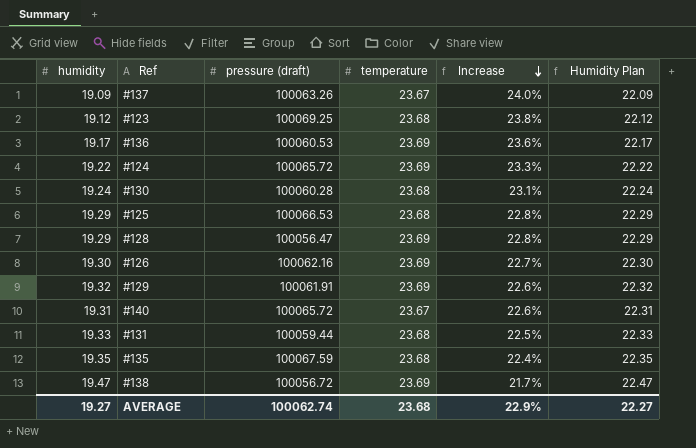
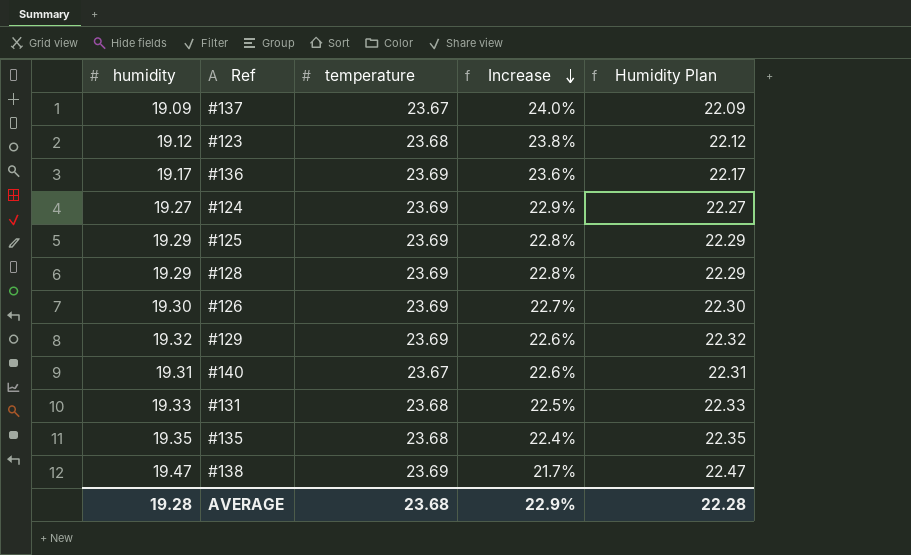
column pressure (draft) | position: 3 -> none
row #130: 19.24 | 100060.28 | 23.68 | 23.1% | 22.24 -> none
#124 | humidity: 19.22 -> 19.27
#124 | Increase: 23.3% -> 22.9%
#124 | Humidity Plan: 22.22 -> 22.27
#125 | temperature: 23.68 -> 23.69
AVERAGE | humidity: 19.27 -> 19.28
AVERAGE | Humidity Plan: 22.27 -> 22.28

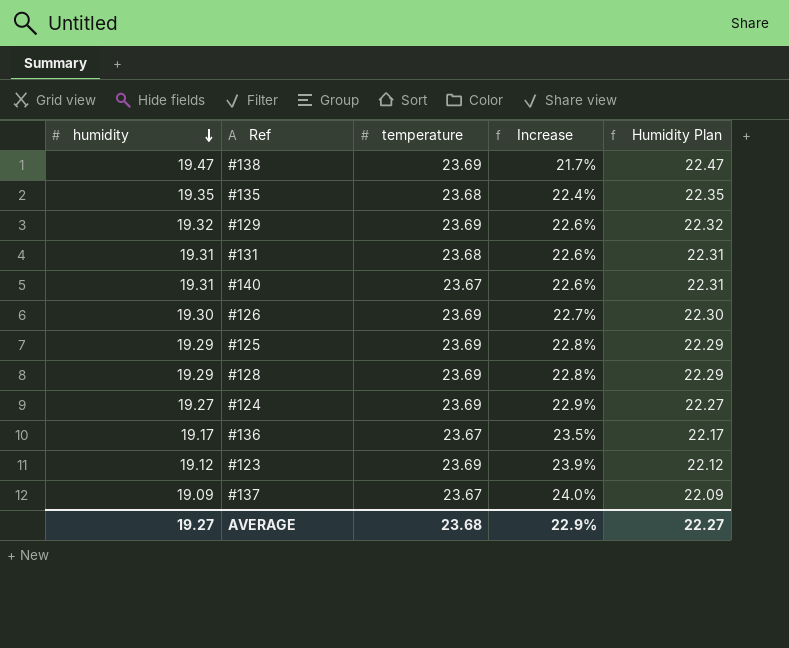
row order: Increase descending -> humidity descending
#131 | humidity: 19.33 -> 19.31
#131 | Increase: 22.5% -> 22.6%
#131 | Humidity Plan: 22.33 -> 22.31
#136 | temperature: 23.69 -> 23.67
#136 | Increase: 23.6% -> 23.5%
#123 | temperature: 23.68 -> 23.69
#123 | Increase: 23.8% -> 23.9%
AVERAGE | humidity: 19.28 -> 19.27
AVERAGE | Humidity Plan: 22.28 -> 22.27

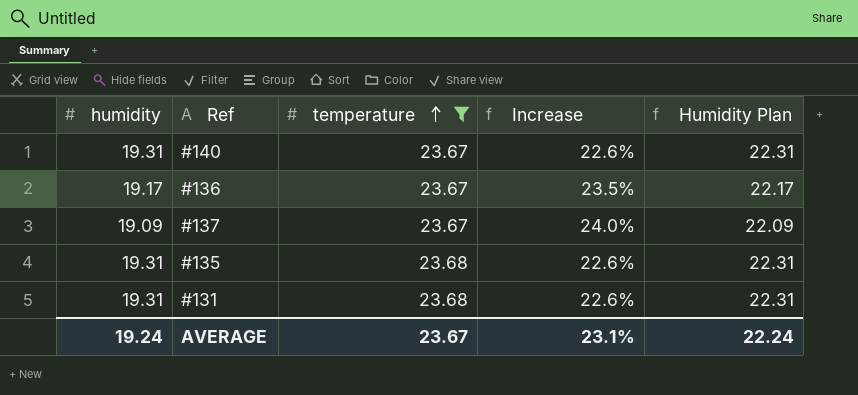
filter: none -> temperature != 23.69
row order: humidity descending -> temperature ascending
#135 | humidity: 19.35 -> 19.31
#135 | Increase: 22.4% -> 22.6%
#135 | Humidity Plan: 22.35 -> 22.31
AVERAGE | humidity: 19.27 -> 19.24
AVERAGE | temperature: 23.68 -> 23.67
AVERAGE | Increase: 22.9% -> 23.1%
AVERAGE | Humidity Plan: 22.27 -> 22.24

